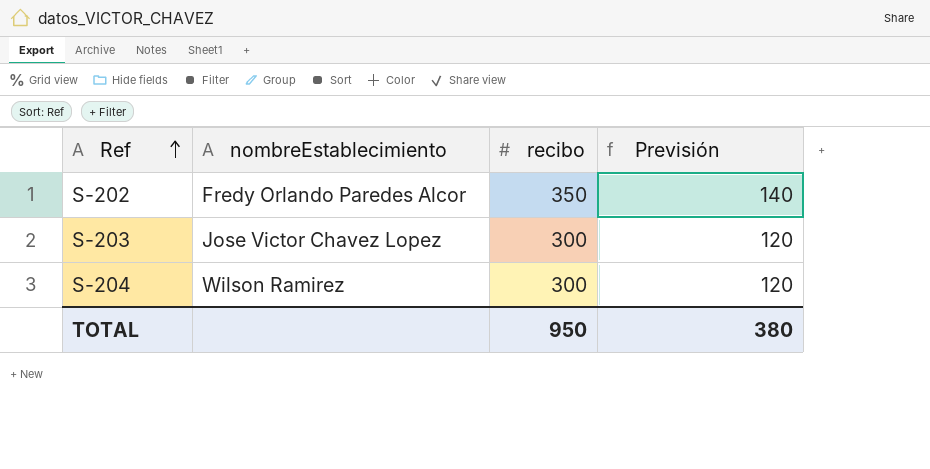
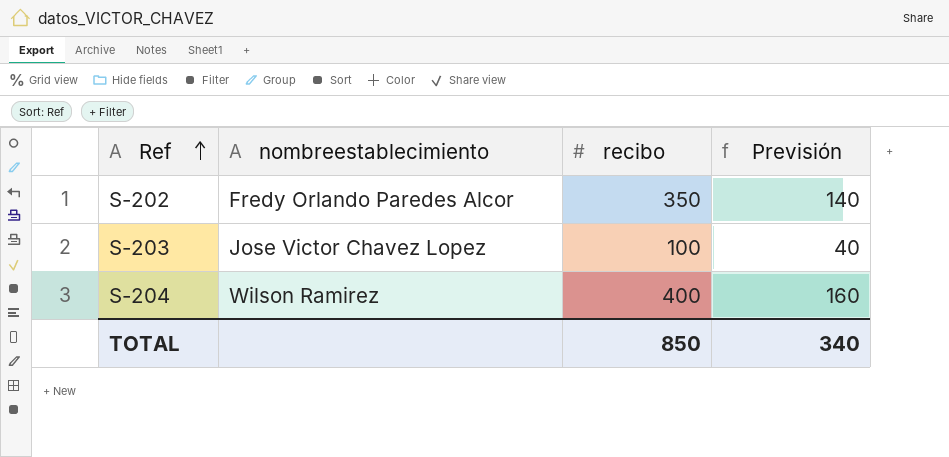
column name: nombreEstablecimiento -> nombreestablecimiento
S-203 | recibo: 300 -> 100
S-203 | Previsión: 120 -> 40
S-204 | recibo: 300 -> 400
S-204 | Previsión: 120 -> 160
TOTAL | recibo: 950 -> 850
TOTAL | Previsión: 380 -> 340

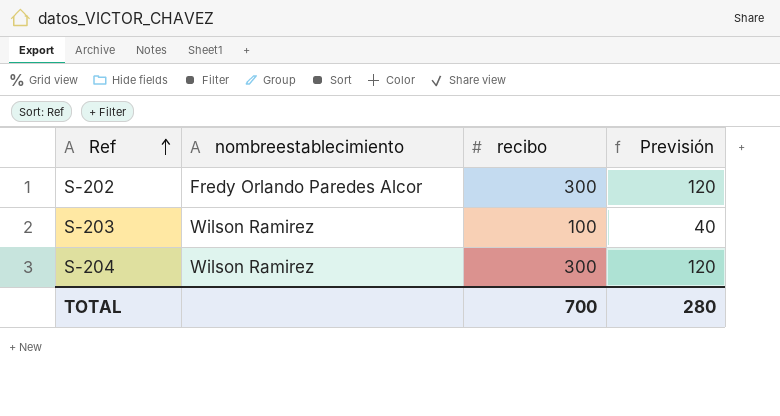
S-202 | recibo: 350 -> 300
S-202 | Previsión: 140 -> 120
S-203 | nombreestablecimiento: Jose Victor Chavez Lopez -> Wilson Ramirez
S-204 | recibo: 400 -> 300
S-204 | Previsión: 160 -> 120
TOTAL | recibo: 850 -> 700
TOTAL | Previsión: 340 -> 280

